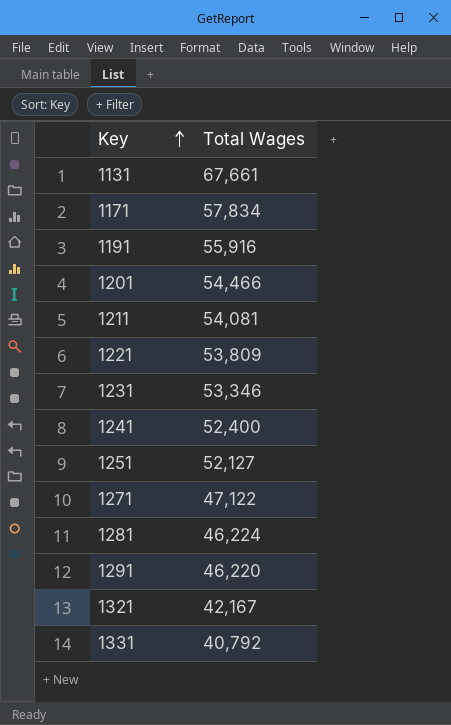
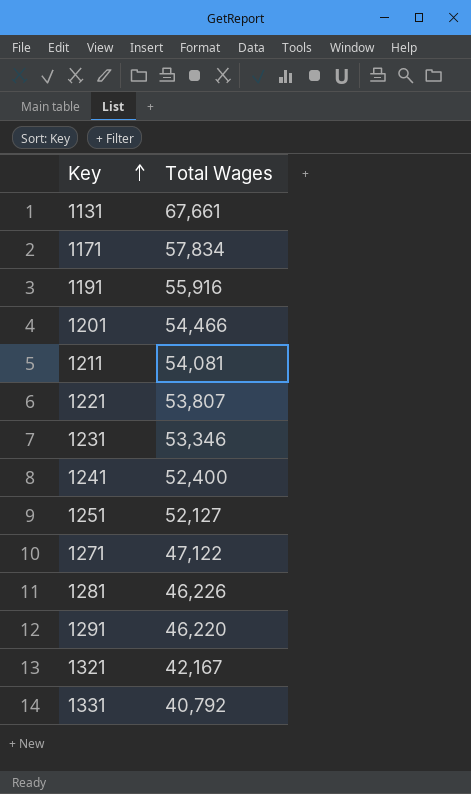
1221 | Total Wages: 53,809 -> 53,807
1281 | Total Wages: 46,224 -> 46,226

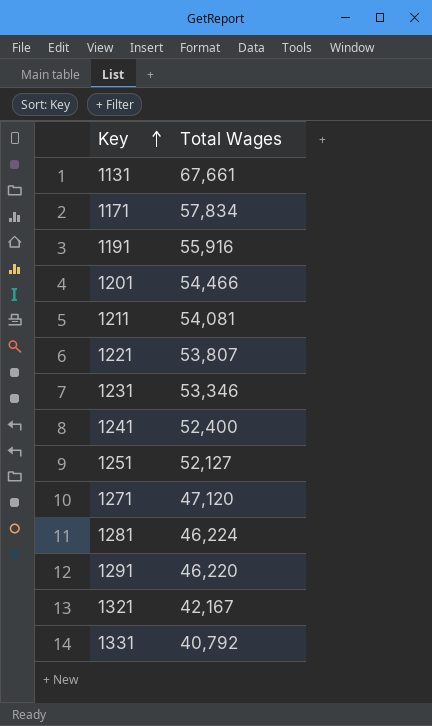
1271 | Total Wages: 47,122 -> 47,120
1281 | Total Wages: 46,226 -> 46,224

